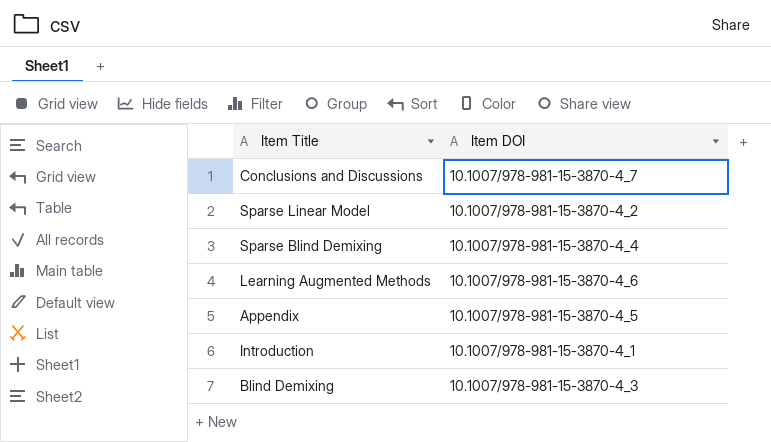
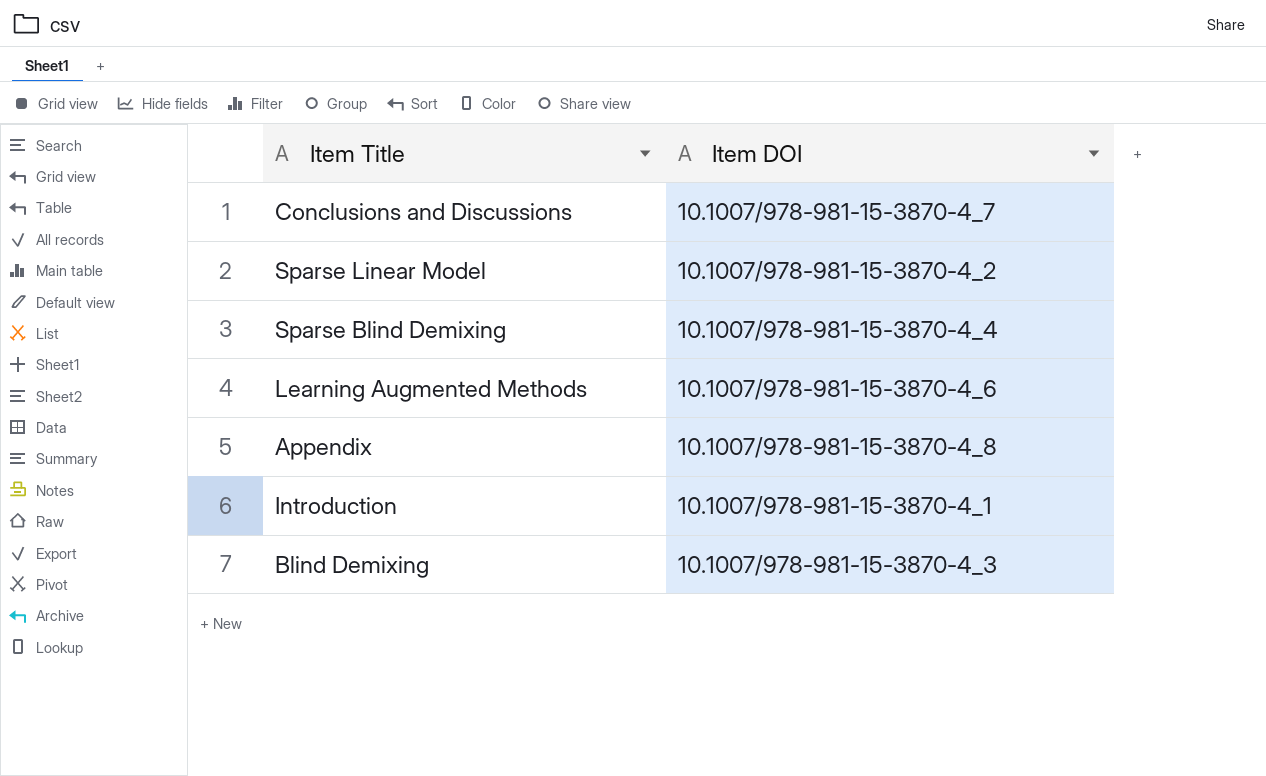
Appendix | Item DOI: 10.1007/978-981-15-3870-4_5 -> 10.1007/978-981-15-3870-4_8

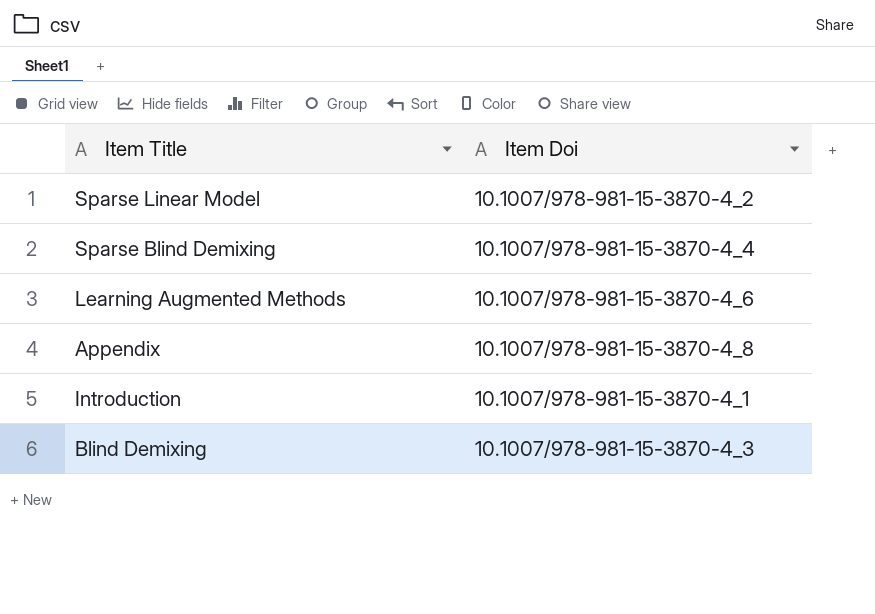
column name: Item DOI -> Item Doi
row Conclusions and Discussions: 10.1007/978-981-15-3870-4_7 -> none

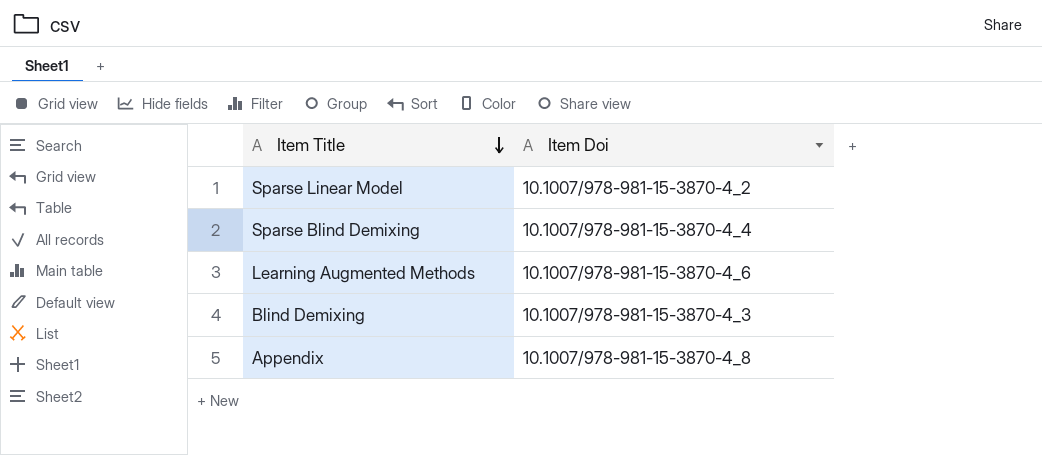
row order: none -> Item Title descending
row Introduction: 10.1007/978-981-15-3870-4_1 -> none

